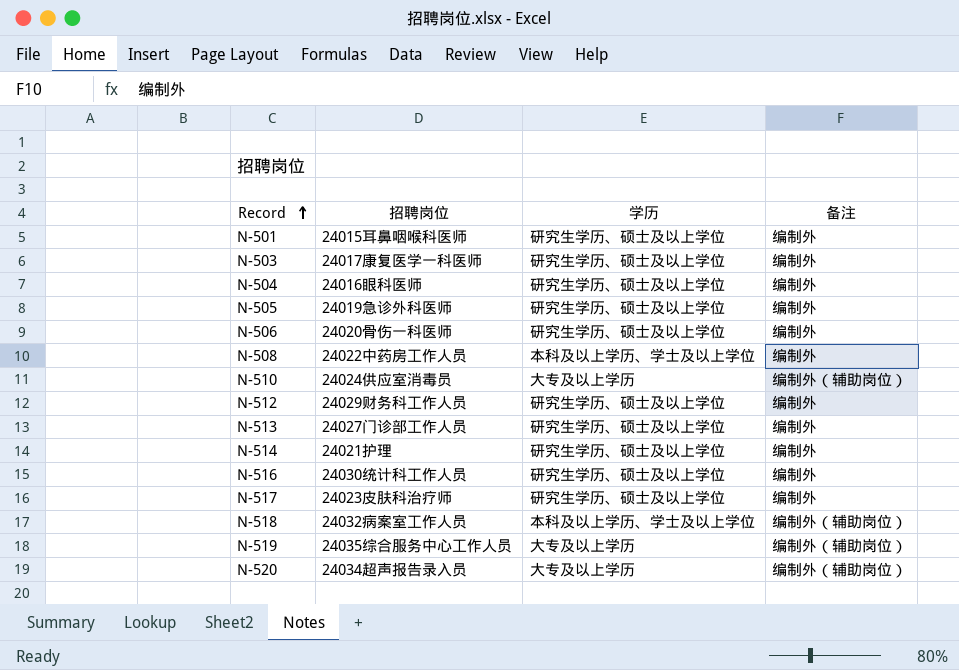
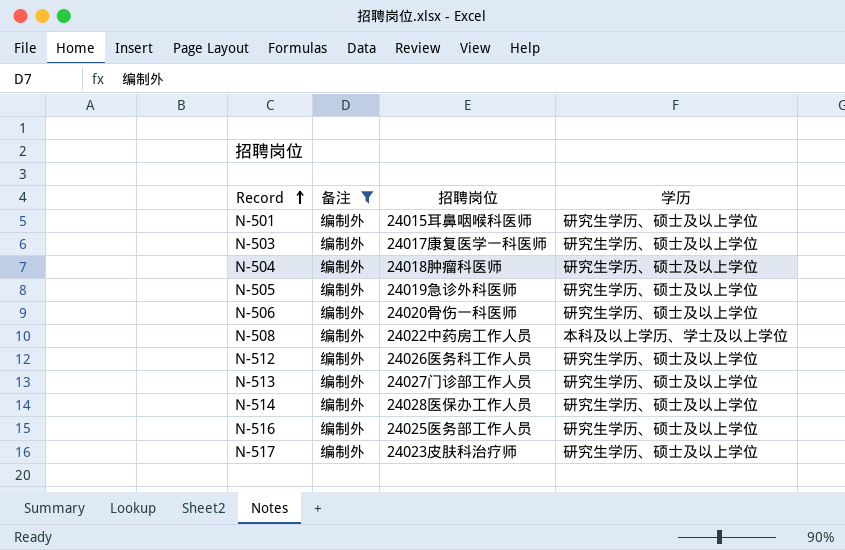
filter: none -> 备注 = 编制外
column 备注 | position: 4 -> 2
N-504 | 招聘岗位: 24016眼科医师 -> 24018肿瘤科医师
N-512 | 招聘岗位: 24029财务科工作人员 -> 24026医务科工作人员
N-514 | 招聘岗位: 24021护理 -> 24028医保办工作人员
N-516 | 招聘岗位: 24030统计科工作人员 -> 24025医务部工作人员

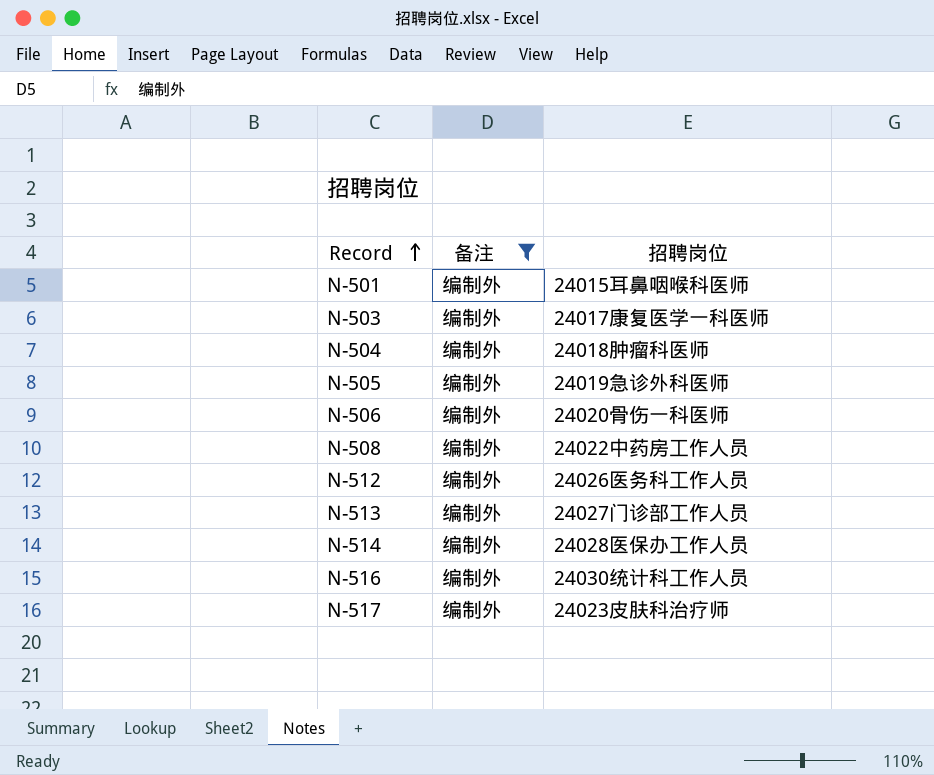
column 学历 | position: 4 -> none
N-516 | 招聘岗位: 24025医务部工作人员 -> 24030统计科工作人员

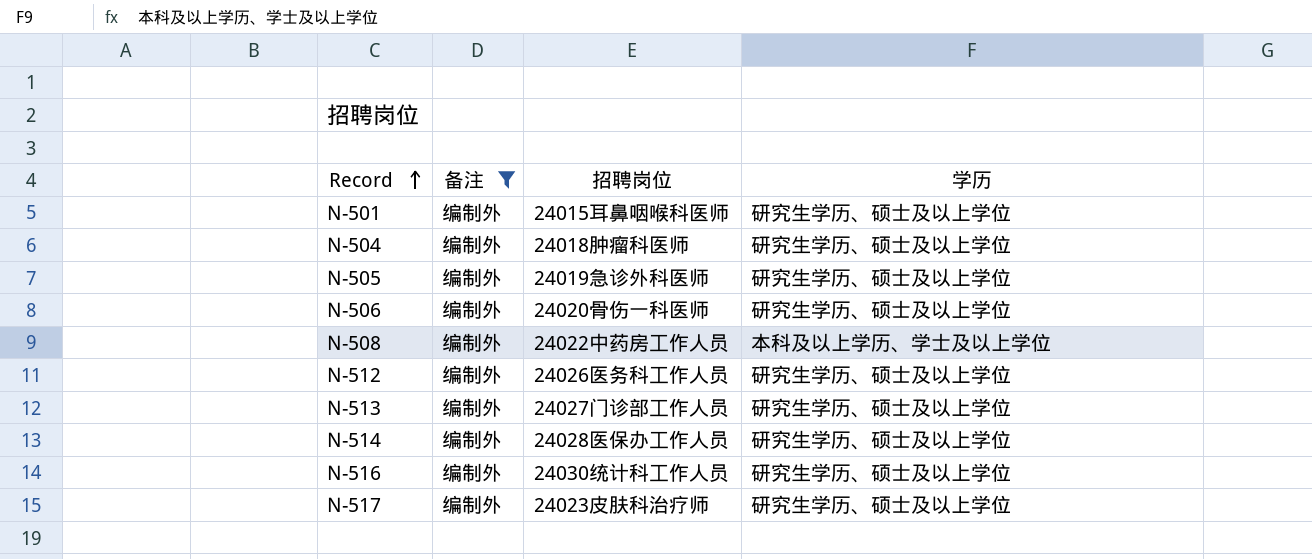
column 学历 | position: none -> 4
row N-503: 编制外 | 24017康复医学一科医师 -> none

